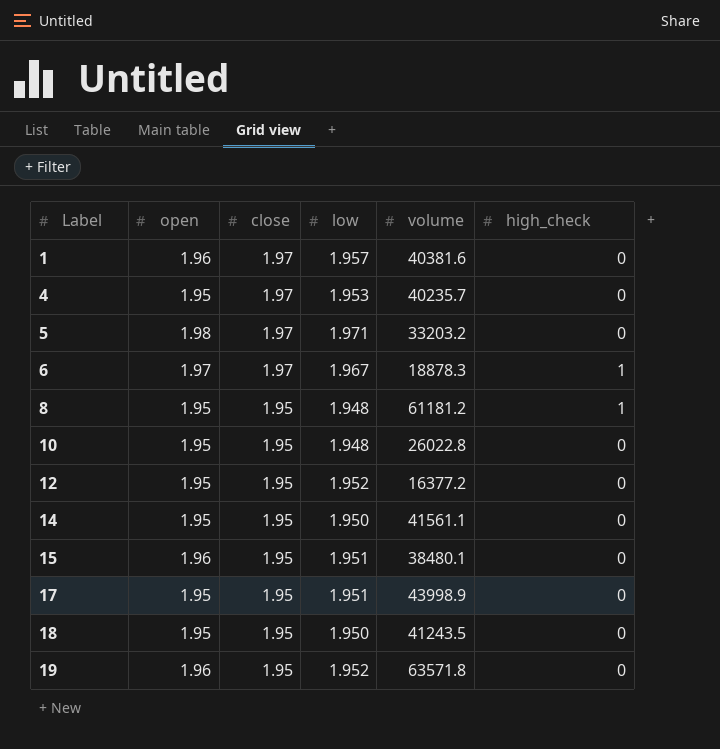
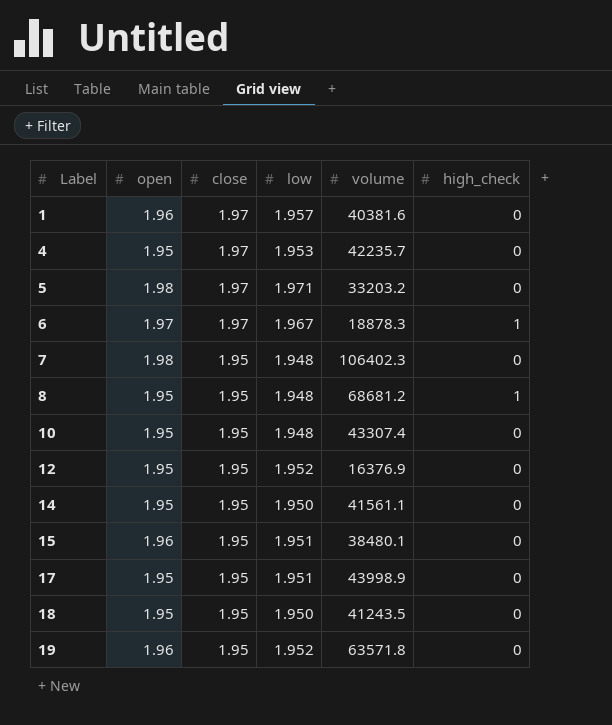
4 | volume: 40235.7 -> 42235.7
row 7: none -> 1.98 | 1.95 | 1.948 | 106402.3 | 0
8 | volume: 61181.2 -> 68681.2
10 | volume: 26022.8 -> 43307.4
12 | volume: 16377.2 -> 16376.9

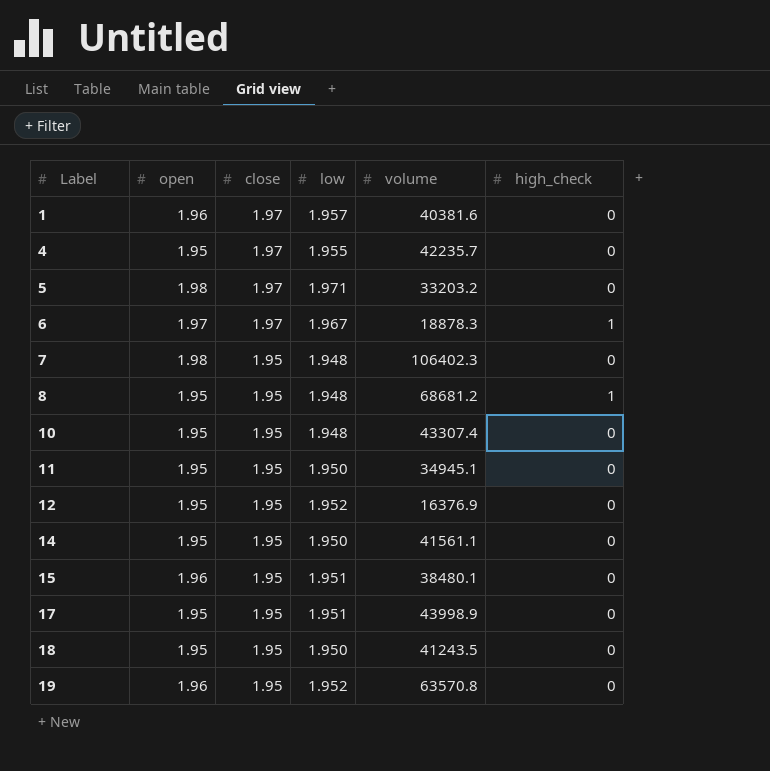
4 | low: 1.953 -> 1.955
row 11: none -> 1.95 | 1.95 | 1.950 | 34945.1 | 0
19 | volume: 63571.8 -> 63570.8

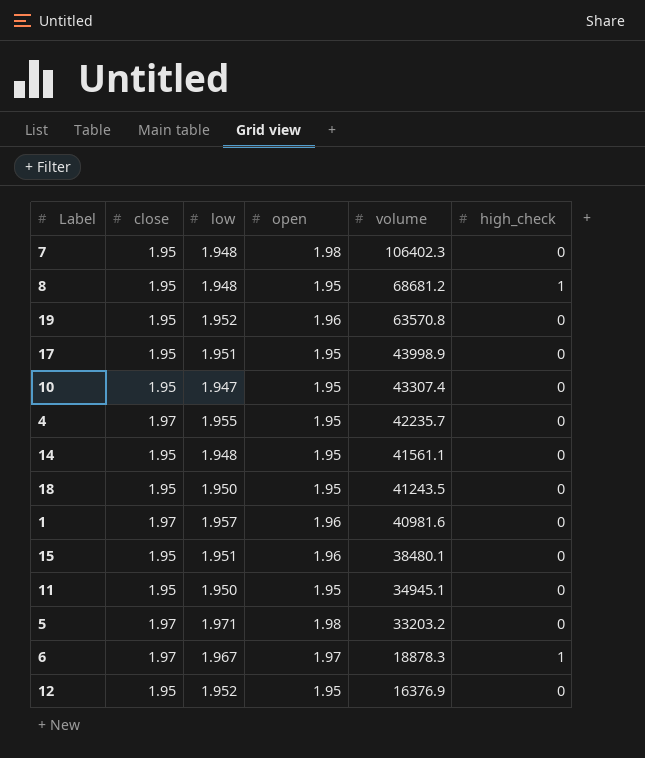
row order: Label ascending -> volume descending
column open | position: 2 -> 4
10 | low: 1.948 -> 1.947
14 | low: 1.950 -> 1.948
1 | volume: 40381.6 -> 40981.6

